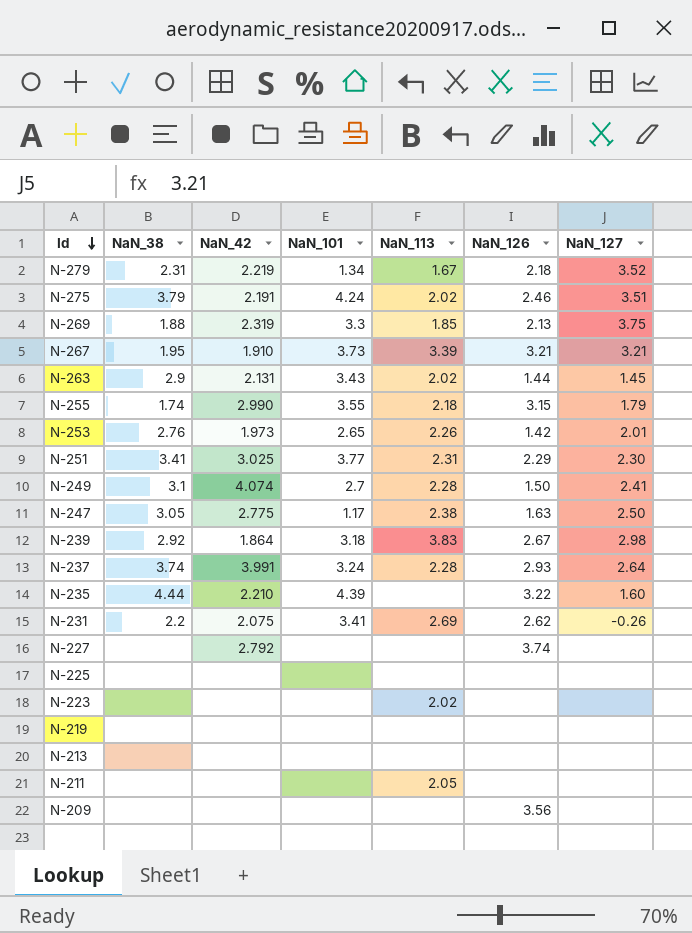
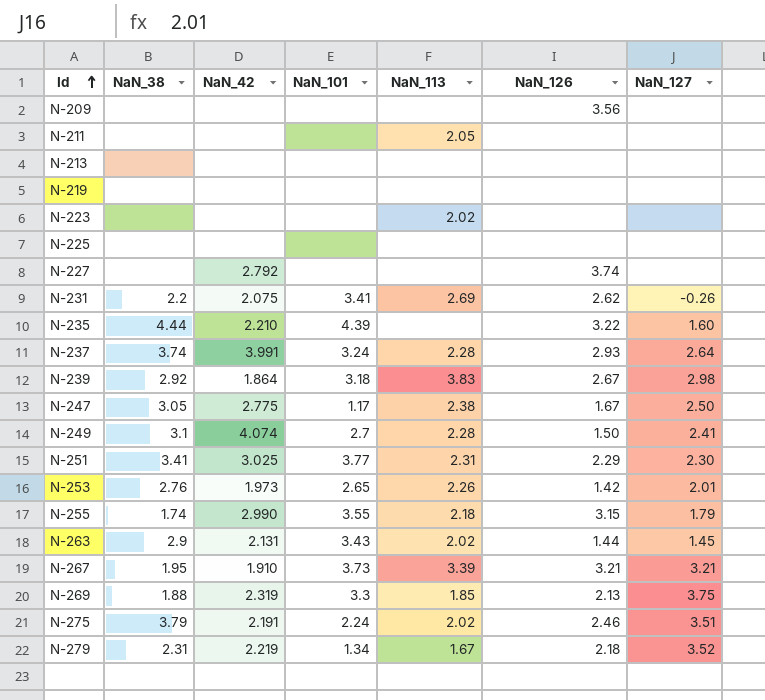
row order: Id descending -> Id ascending
N-247 | NaN_126: 1.63 -> 1.67
N-275 | NaN_101: 4.24 -> 2.24

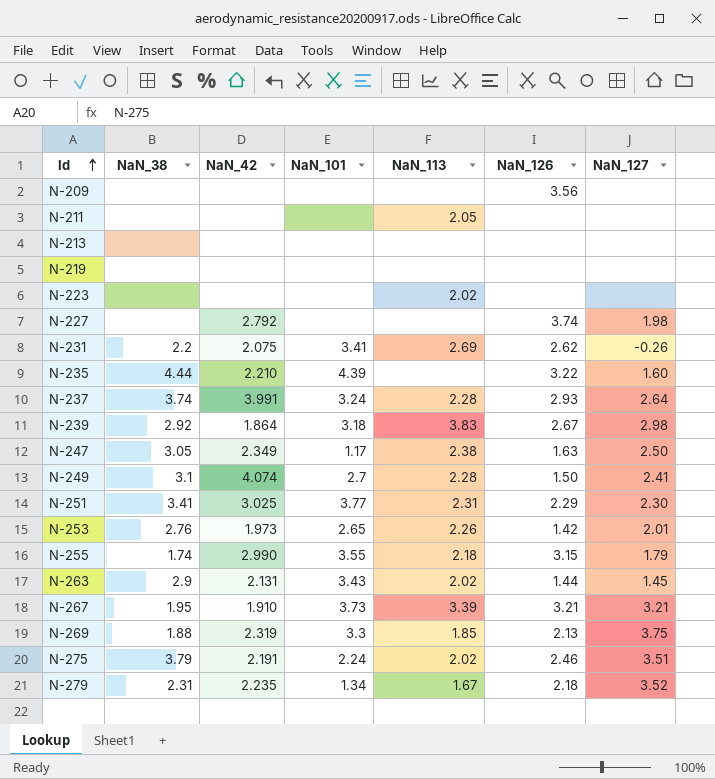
row N-225: none | none | none | none | none | none -> none
N-227 | NaN_127: none -> 1.98
N-247 | NaN_42: 2.775 -> 2.349
N-247 | NaN_126: 1.67 -> 1.63
N-279 | NaN_42: 2.219 -> 2.235

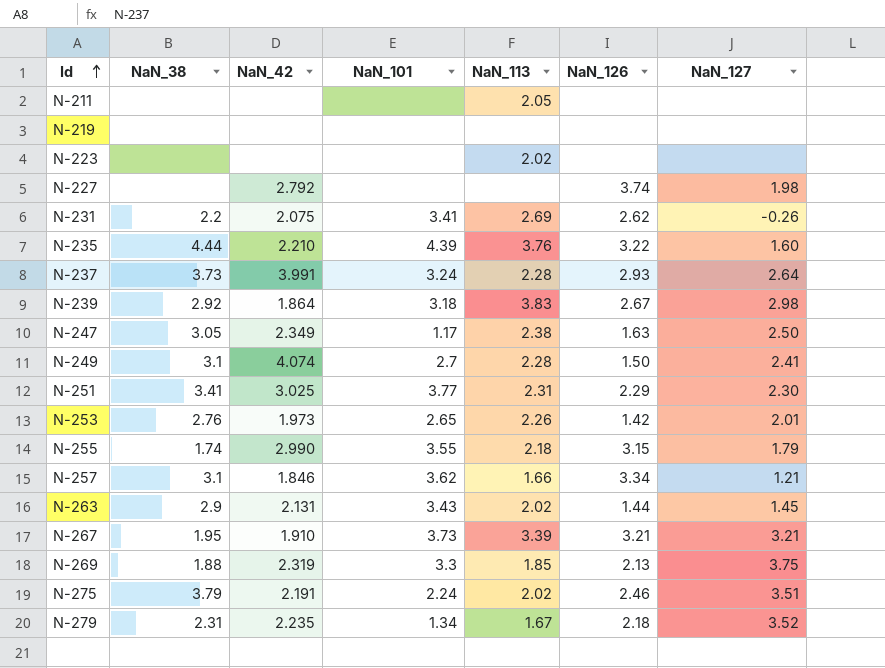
row N-209: none | none | none | none | 3.56 | none -> none
row N-213: none | none | none | none | none | none -> none
N-235 | NaN_113: none -> 3.76
N-237 | NaN_38: 3.74 -> 3.73
row N-257: none -> 3.1 | 1.846 | 3.62 | 1.66 | 3.34 | 1.21

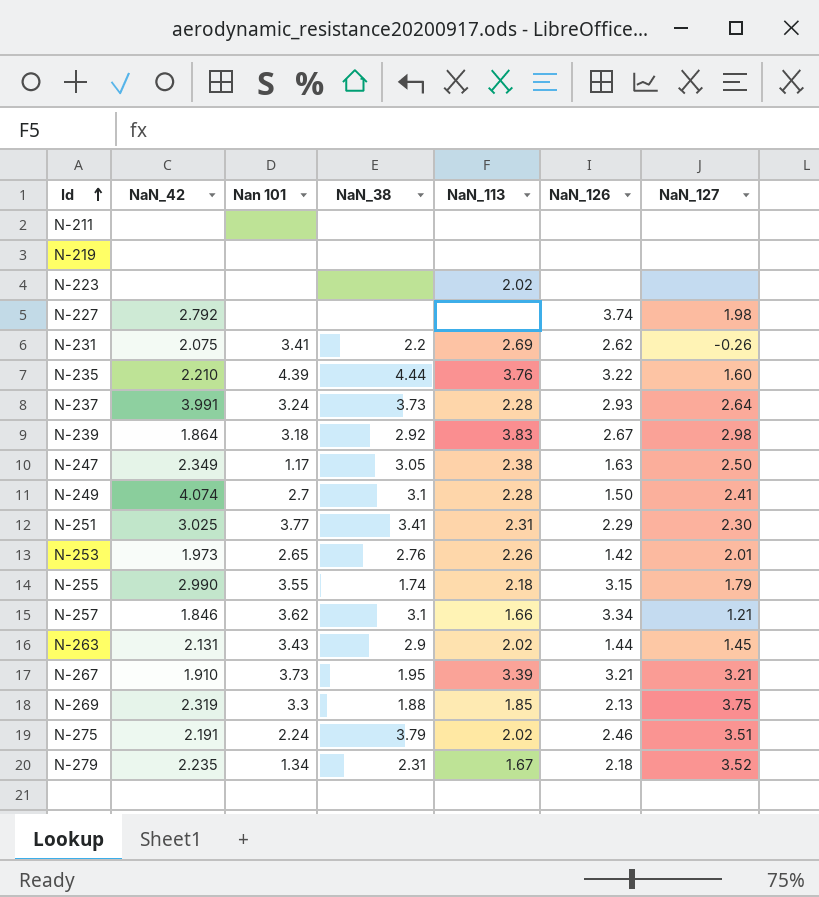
column name: NaN_101 -> Nan 101
column NaN_38 | position: 2 -> 4
N-211 | NaN_113: 2.05 -> none

